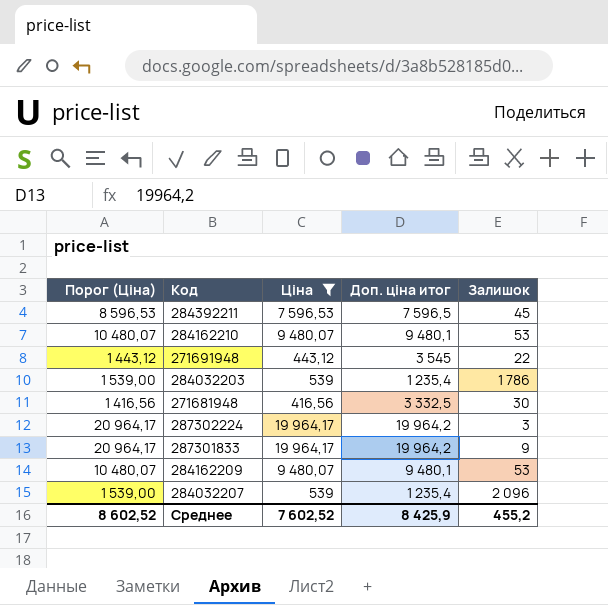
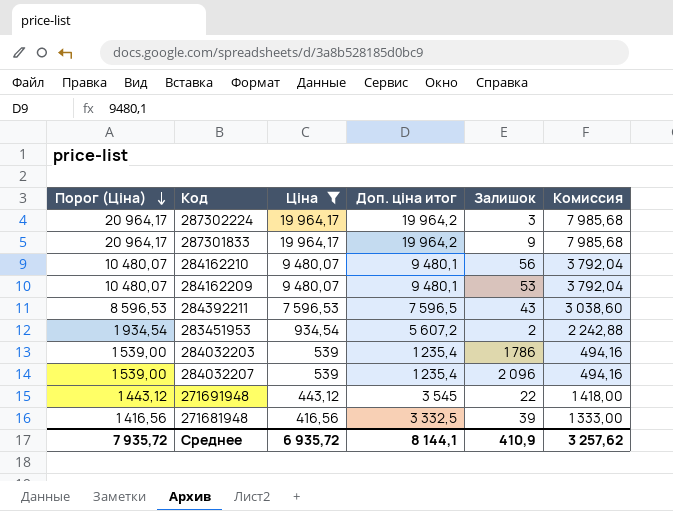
row order: none -> Порог (Ціна) descending
column Комиссия | formula: none -> [Доп. ціна итог] * 0,4
284162210 | Залишок: 53 -> 56
284392211 | Залишок: 45 -> 43
row 283451953: none -> 1 934,54 | 934,54 | 5 607,2 | 2 | 2 242,88
271681948 | Залишок: 30 -> 39
Среднее | Порог (Ціна): 8 602,52 -> 7 935,72
Среднее | Ціна: 7 602,52 -> 6 935,72
Среднее | Доп. ціна итог: 8 425,9 -> 8 144,1
Среднее | Залишок: 455,2 -> 410,9

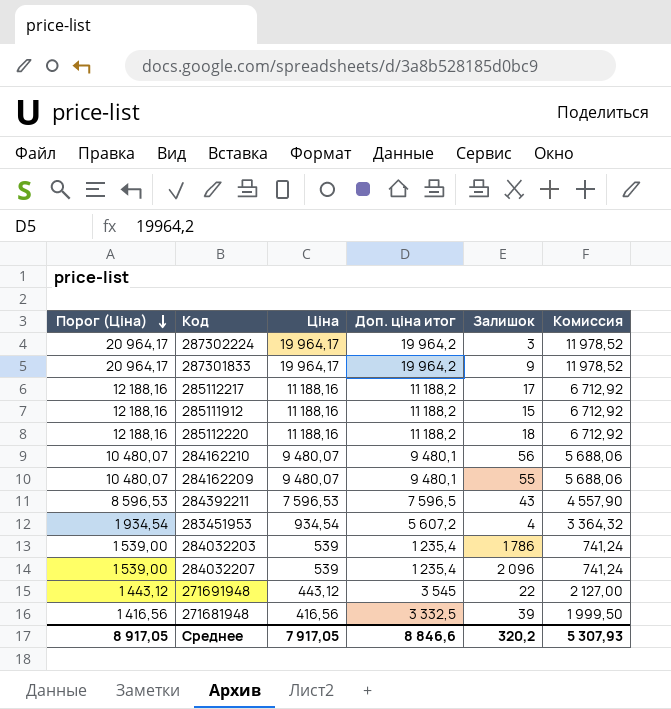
filter: Ціна != 11 188,16 -> none
column Комиссия | formula: [Доп. ціна итог] * 0,4 -> [Доп. ціна итог] * 0,6
284162209 | Залишок: 53 -> 55
283451953 | Залишок: 2 -> 4
Среднее | Порог (Ціна): 7 935,72 -> 8 917,05
Среднее | Ціна: 6 935,72 -> 7 917,05
Среднее | Доп. ціна итог: 8 144,1 -> 8 846,6
Среднее | Залишок: 410,9 -> 320,2
Среднее | Комиссия: 3 257,62 -> 5 307,93

